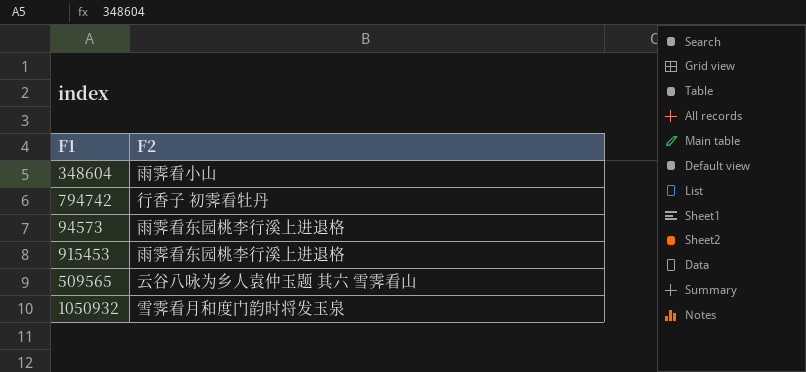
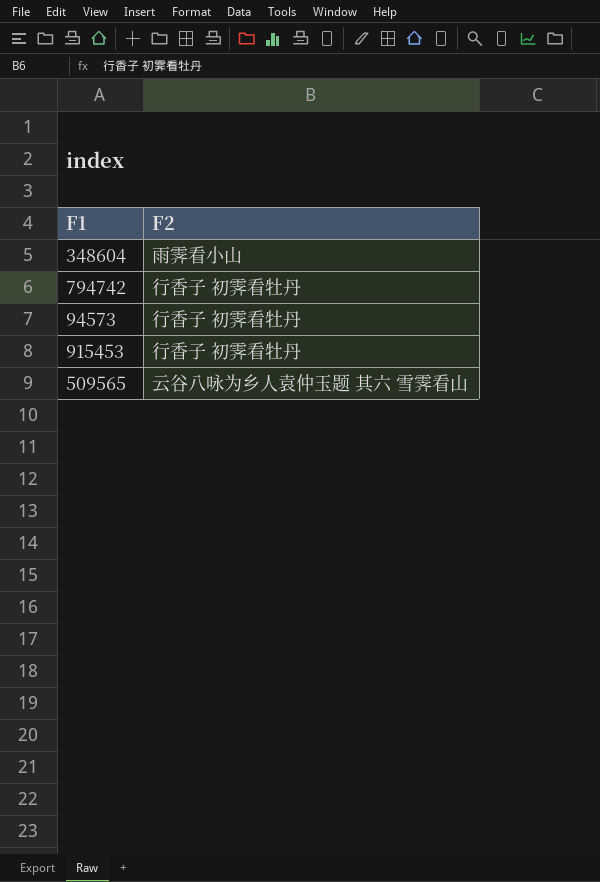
row 1050932: 雪霁看月和度门韵时将发玉泉 -> none
94573 | F2: 雨霁看东园桃李行溪上进退格 -> 行香子 初霁看牡丹
915453 | F2: 雨霁看东园桃李行溪上进退格 -> 行香子 初霁看牡丹

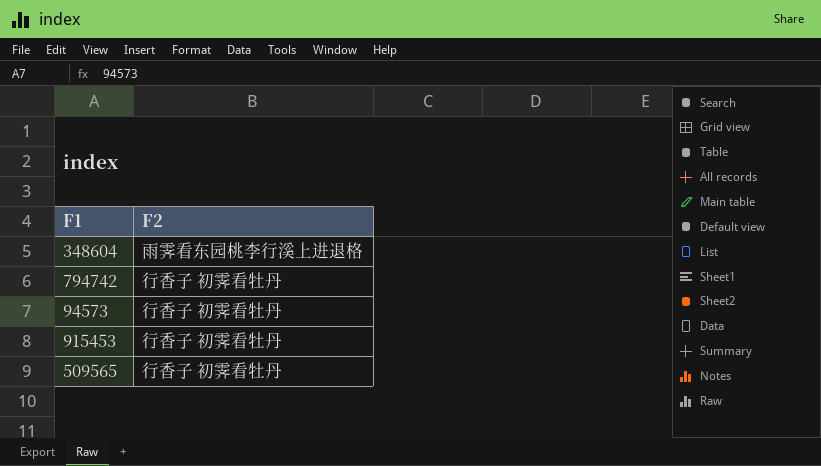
348604 | F2: 雨霁看小山 -> 雨霁看东园桃李行溪上进退格
509565 | F2: 云谷八咏为乡人袁仲玉题 其六 雪霁看山 -> 行香子 初霁看牡丹

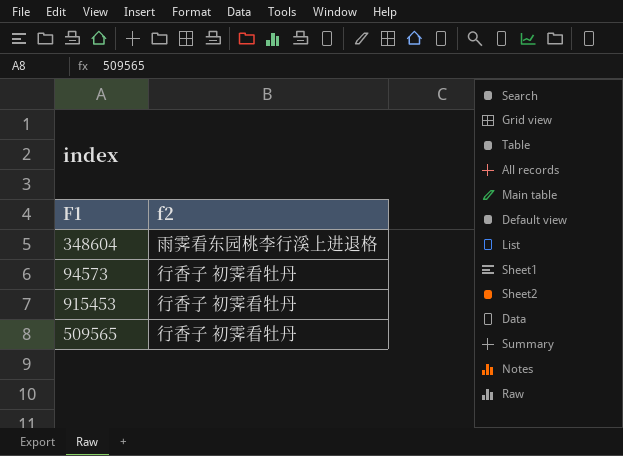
column name: F2 -> f2
row 794742: 行香子 初霁看牡丹 -> none

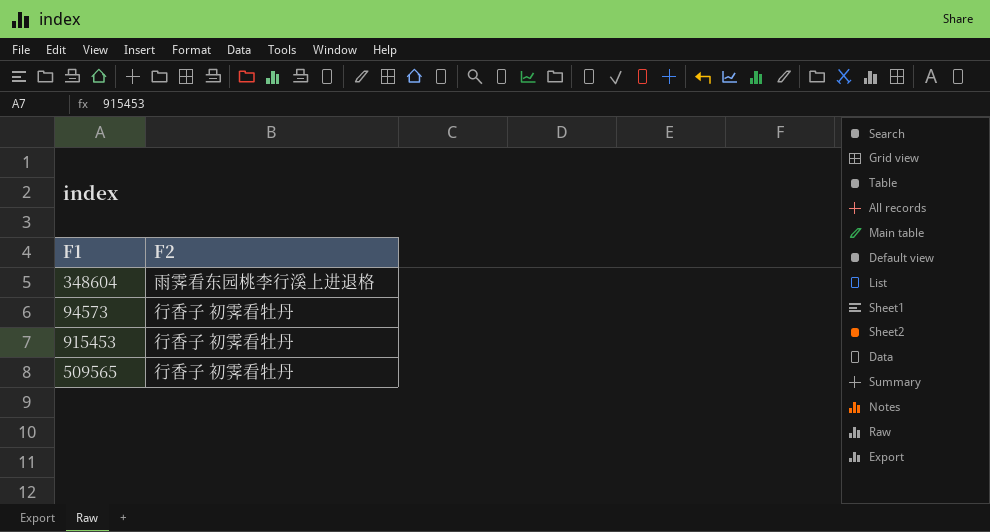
column name: f2 -> F2

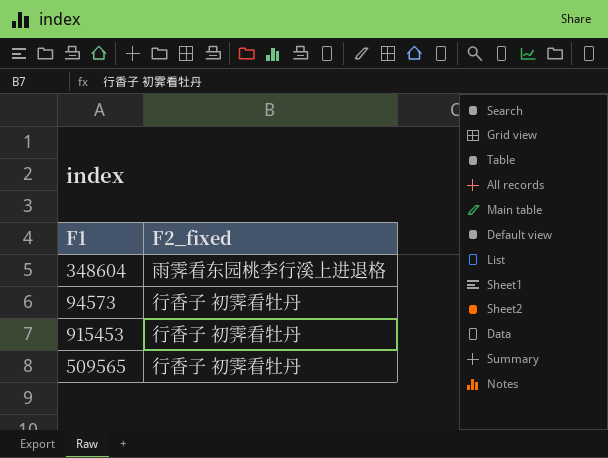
column name: F2 -> F2_fixed

